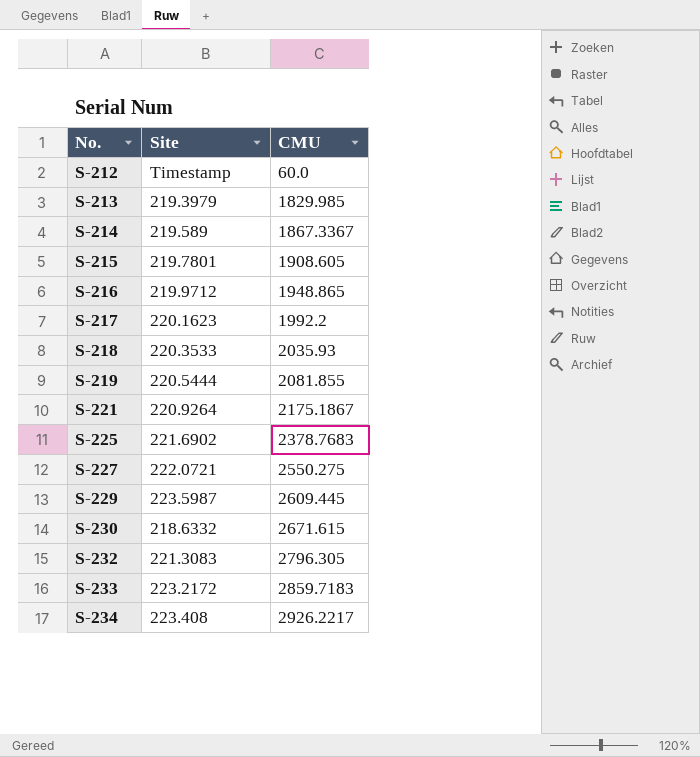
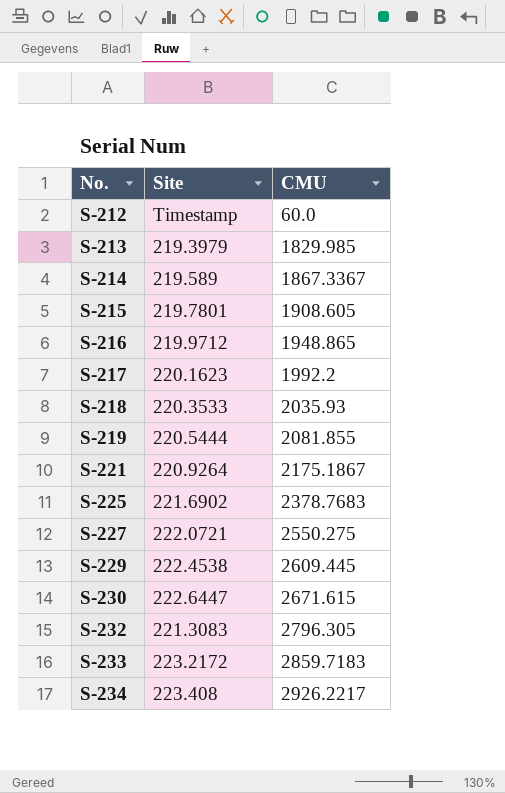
S-229 | Site: 223.5987 -> 222.4538
S-230 | Site: 218.6332 -> 222.6447

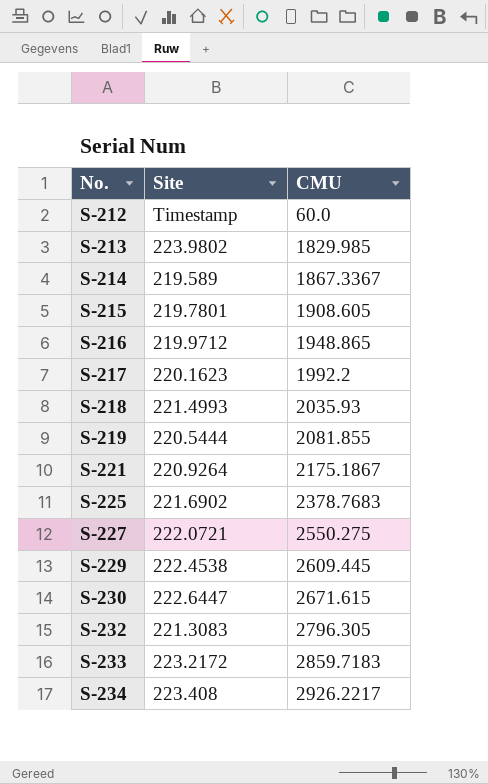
S-213 | Site: 219.3979 -> 223.9802
S-218 | Site: 220.3533 -> 221.4993

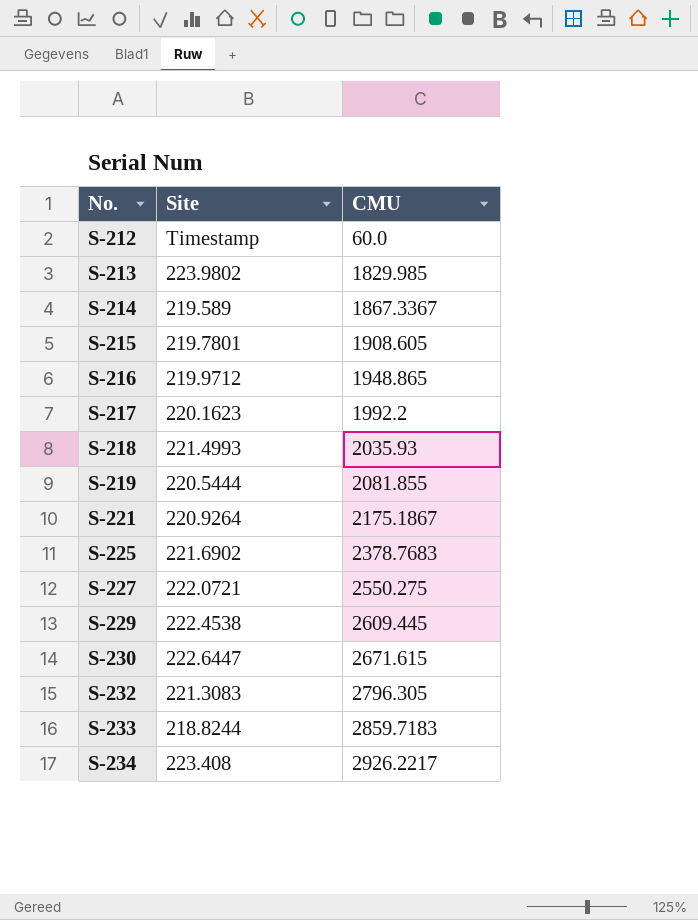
S-233 | Site: 223.2172 -> 218.8244

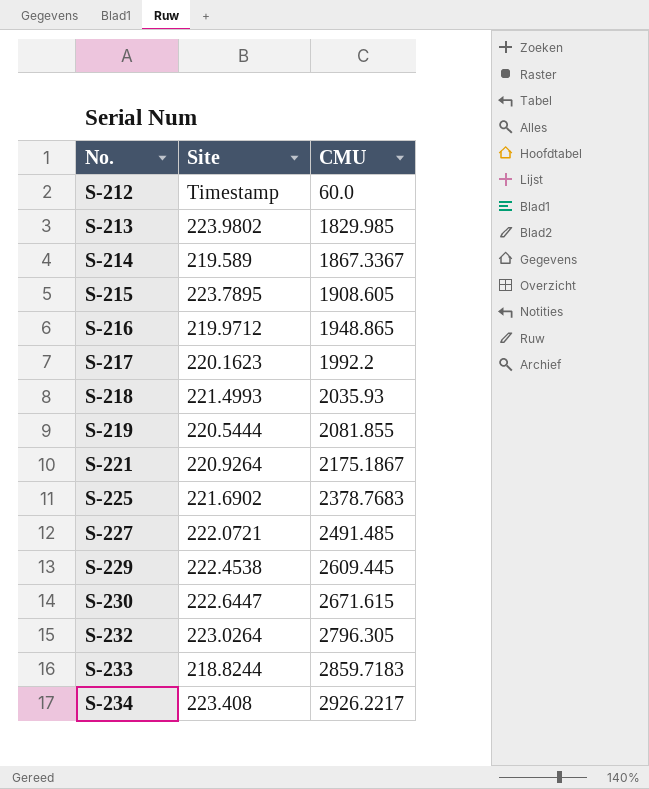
S-215 | Site: 219.7801 -> 223.7895
S-227 | CMU: 2550.275 -> 2491.485
S-232 | Site: 221.3083 -> 223.0264

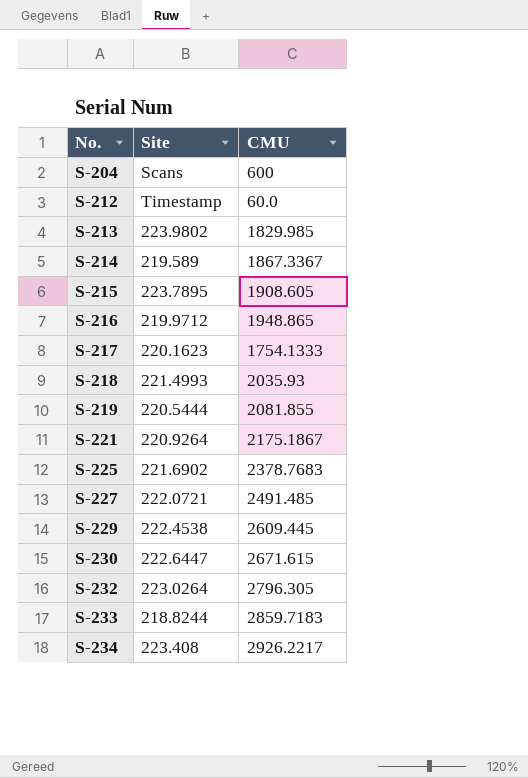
row S-204: none -> Scans | 600
S-217 | CMU: 1992.2 -> 1754.1333

